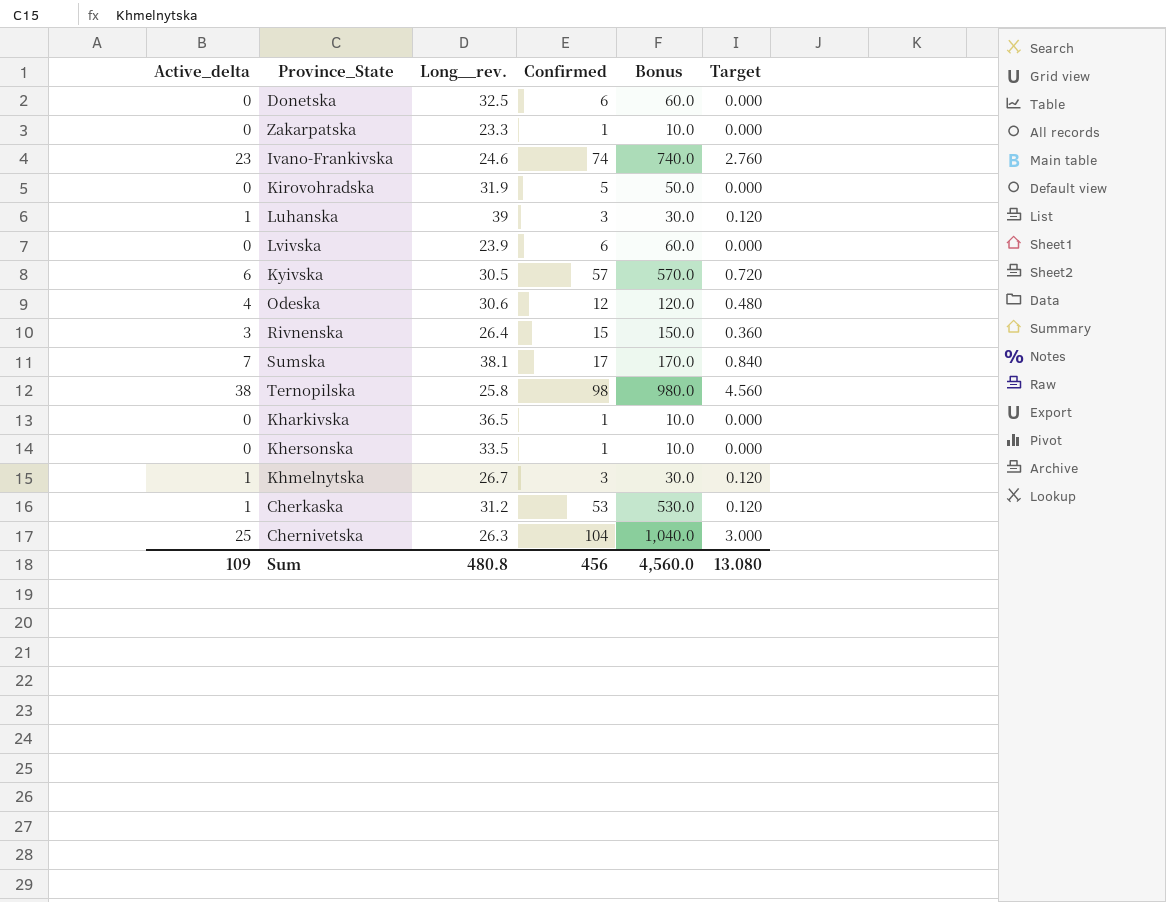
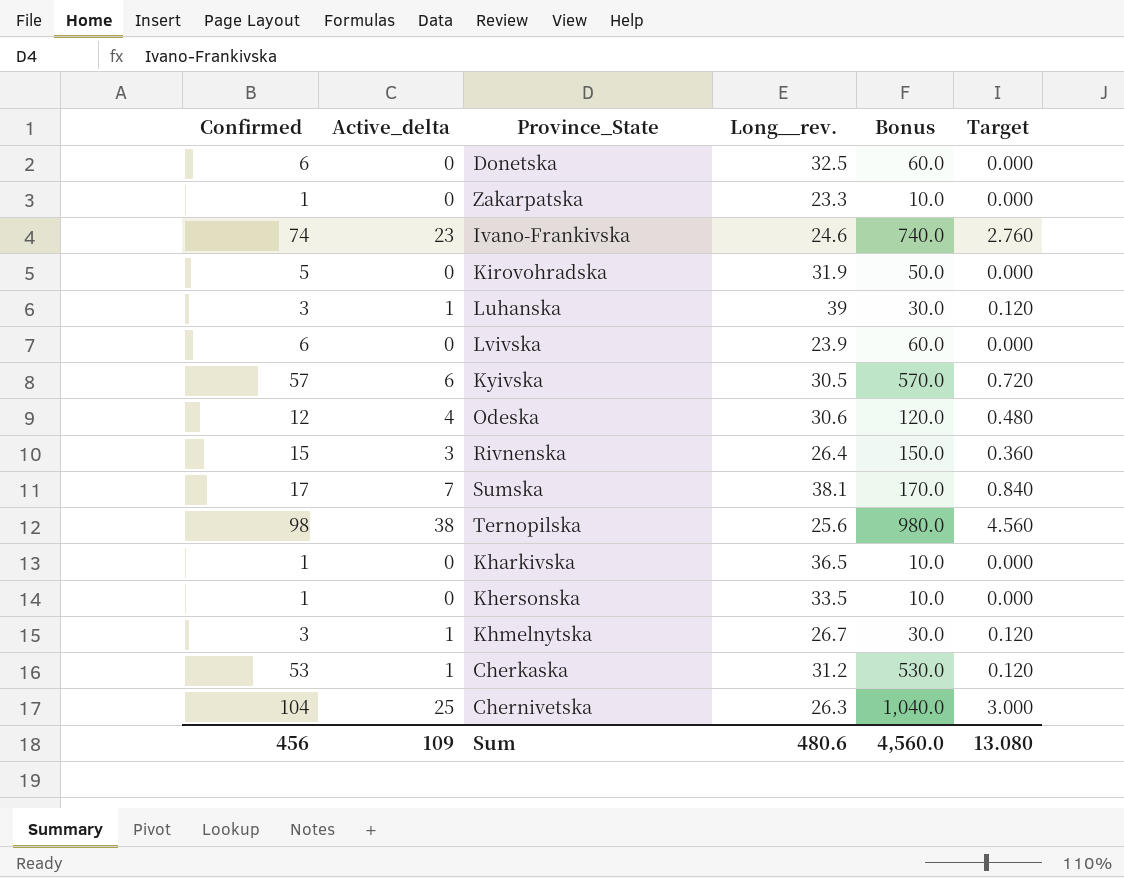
column Confirmed | position: 4 -> 1
Ternopilska | Long__rev.: 25.8 -> 25.6
Sum | Long__rev.: 480.8 -> 480.6

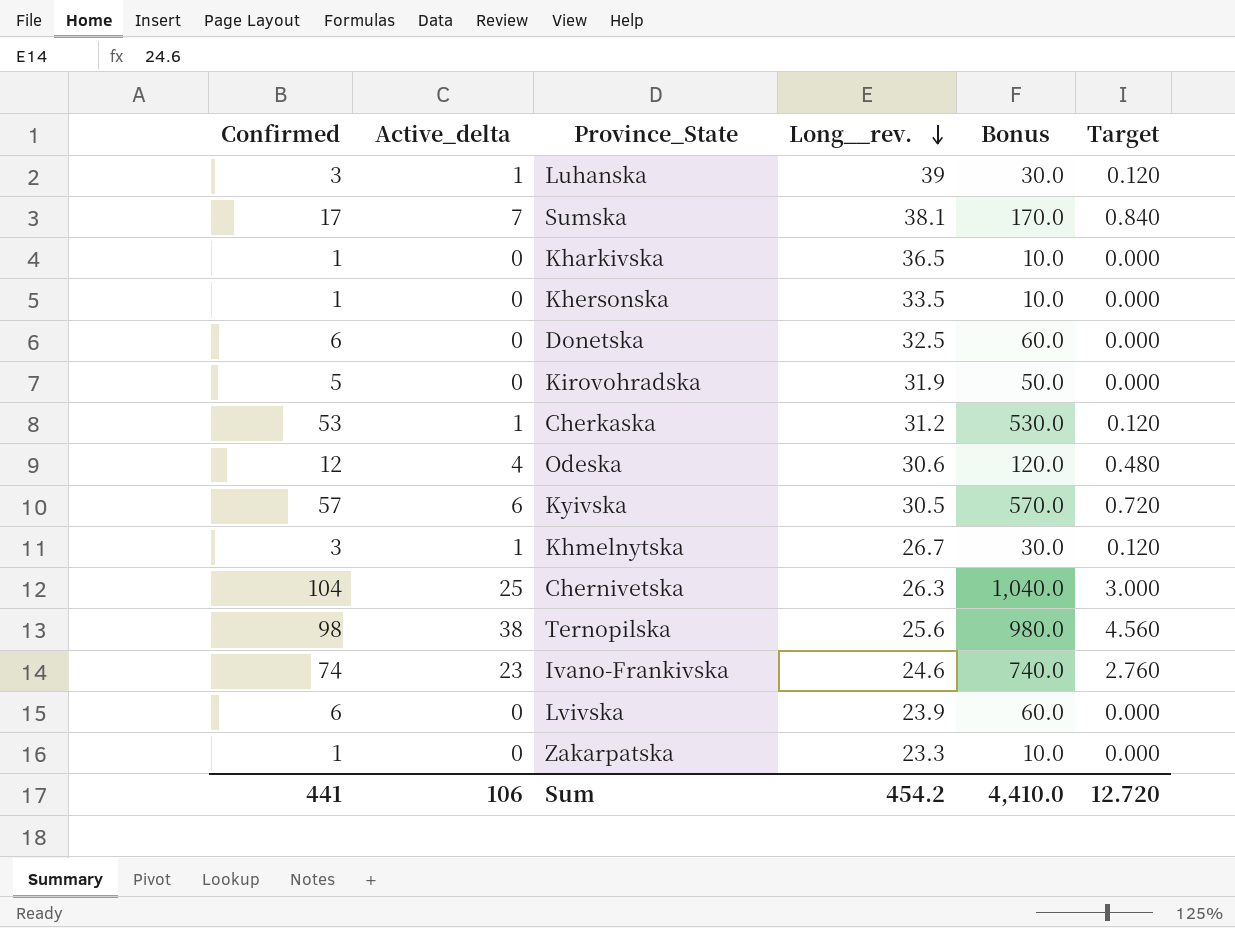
row order: none -> Long__rev. descending
row Rivnenska: 15 | 3 | 26.4 | 150.0 | 0.360 -> none
Sum | Confirmed: 456 -> 441
Sum | Active_delta: 109 -> 106
Sum | Long__rev.: 480.6 -> 454.2
Sum | Bonus: 4,560.0 -> 4,410.0
Sum | Target: 13.080 -> 12.720

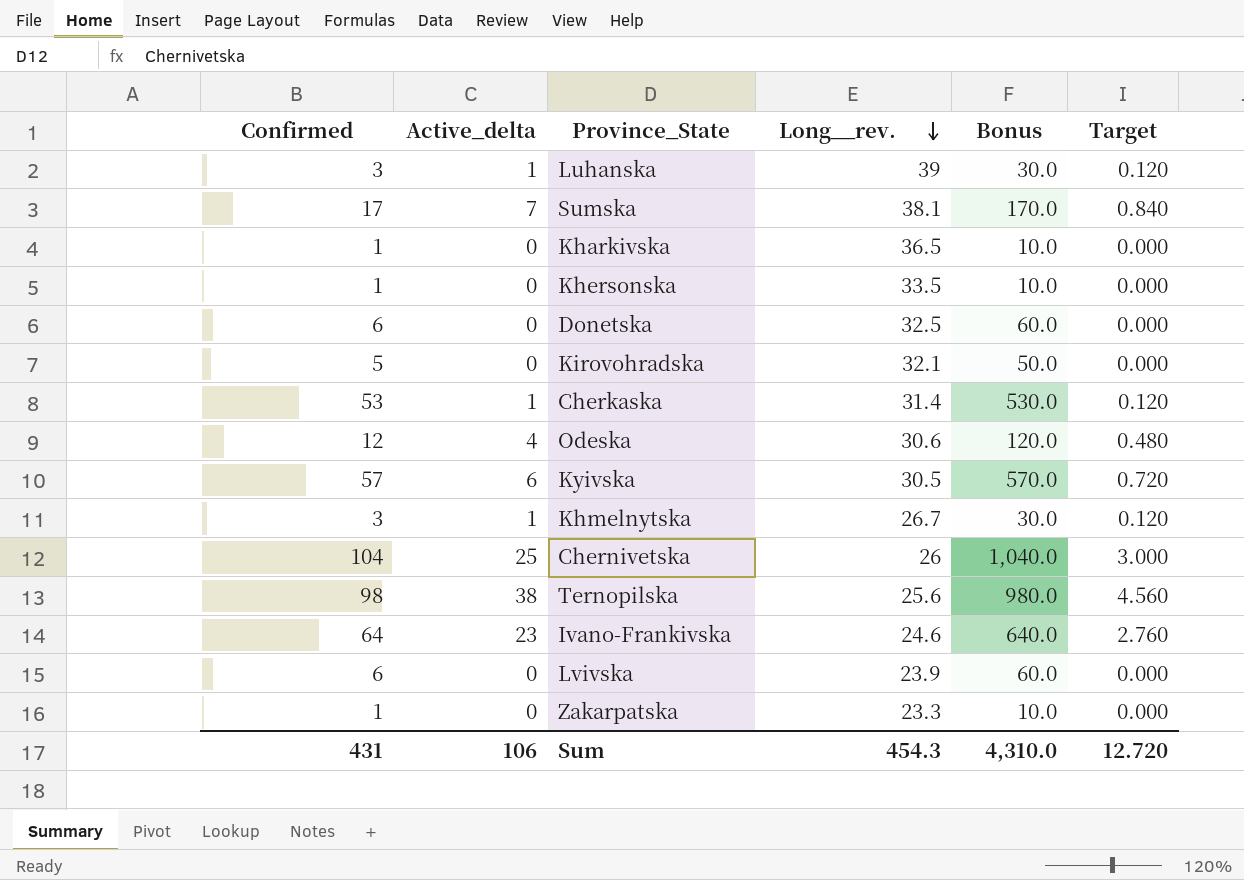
Kirovohradska | Long__rev.: 31.9 -> 32.1
Cherkaska | Long__rev.: 31.2 -> 31.4
Chernivetska | Long__rev.: 26.3 -> 26
Ivano-Frankivska | Confirmed: 74 -> 64
Ivano-Frankivska | Bonus: 740.0 -> 640.0
Sum | Confirmed: 441 -> 431
Sum | Long__rev.: 454.2 -> 454.3
Sum | Bonus: 4,410.0 -> 4,310.0

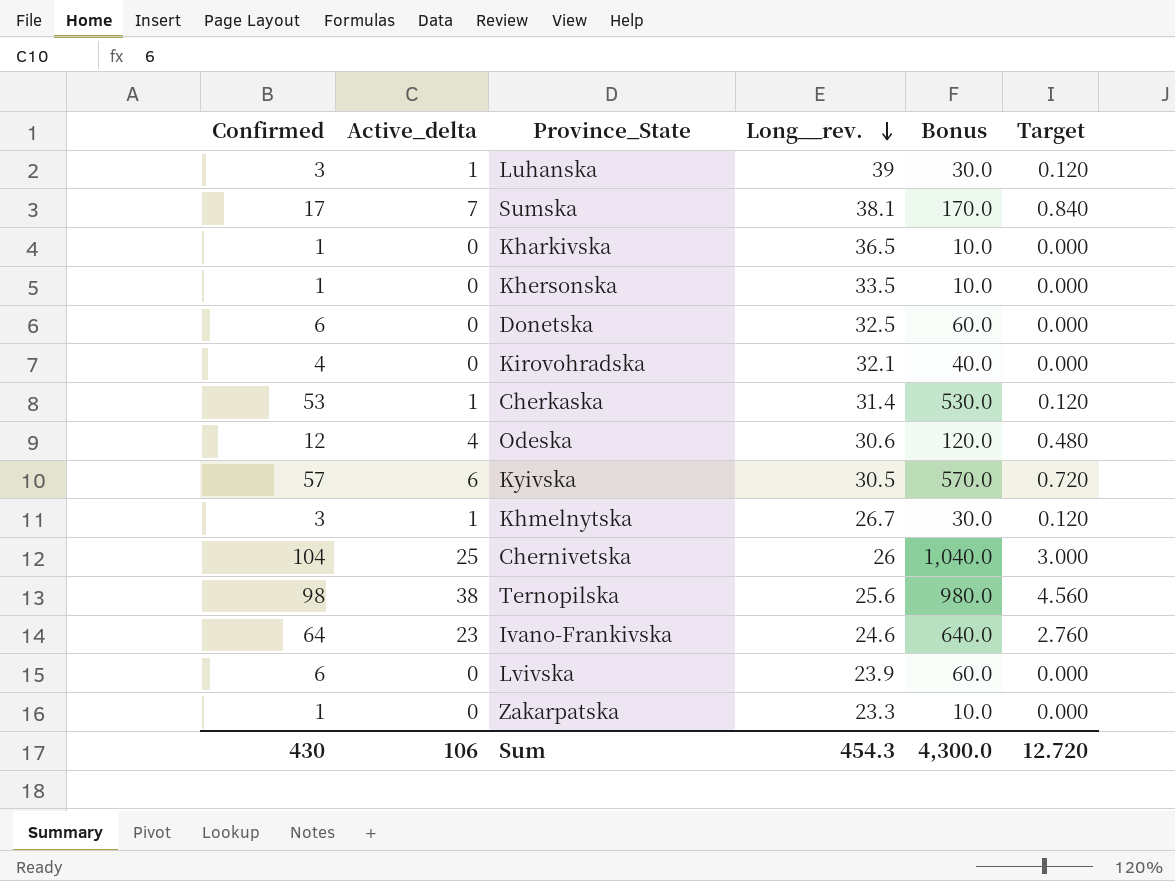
Kirovohradska | Confirmed: 5 -> 4
Kirovohradska | Bonus: 50.0 -> 40.0
Sum | Confirmed: 431 -> 430
Sum | Bonus: 4,310.0 -> 4,300.0

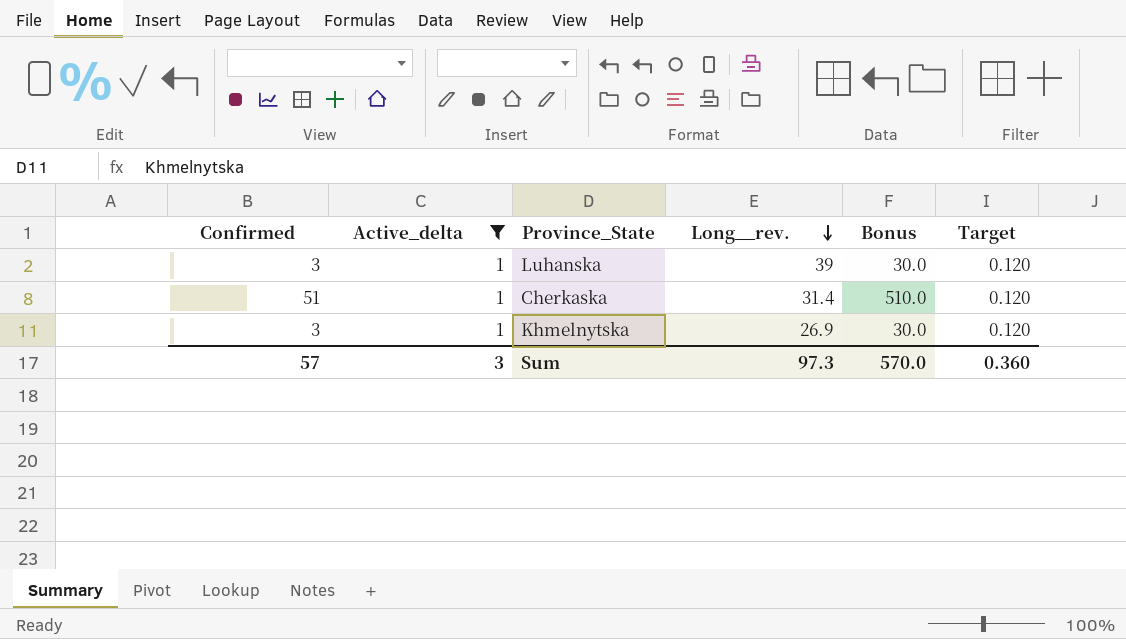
filter: none -> Active_delta = 1
Cherkaska | Confirmed: 53 -> 51
Cherkaska | Bonus: 530.0 -> 510.0
Khmelnytska | Long__rev.: 26.7 -> 26.9
Sum | Confirmed: 430 -> 57
Sum | Active_delta: 106 -> 3
Sum | Long__rev.: 454.3 -> 97.3
Sum | Bonus: 4,300.0 -> 570.0
Sum | Target: 12.720 -> 0.360

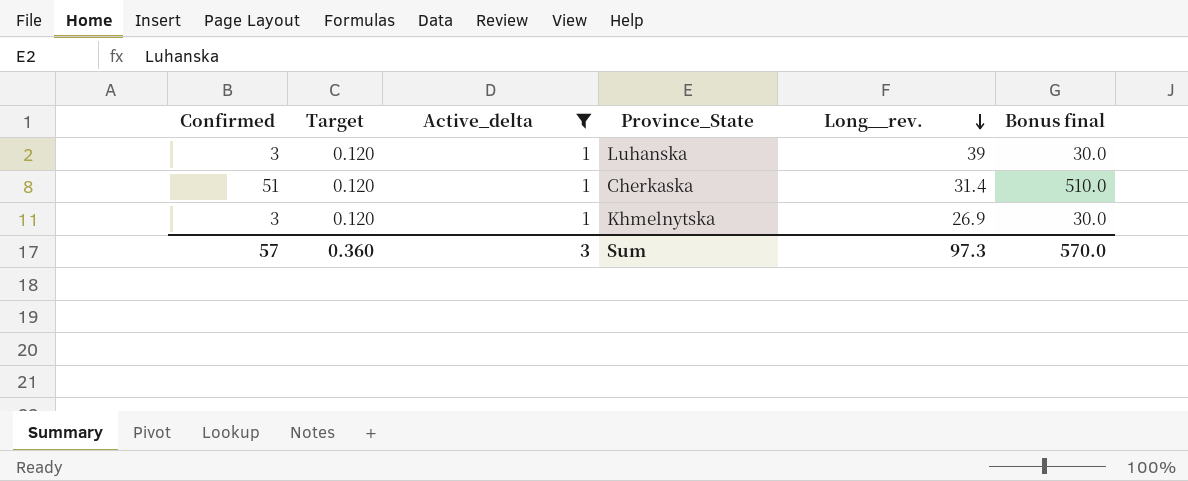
column Target | position: 6 -> 2
column name: Bonus -> Bonus final

